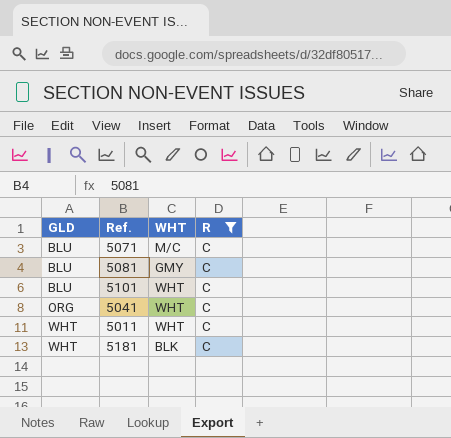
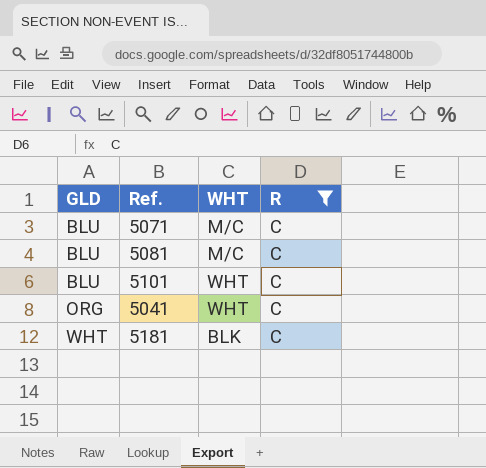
row 5011: WHT | WHT | C -> none
5081 | WHT: GMY -> M/C

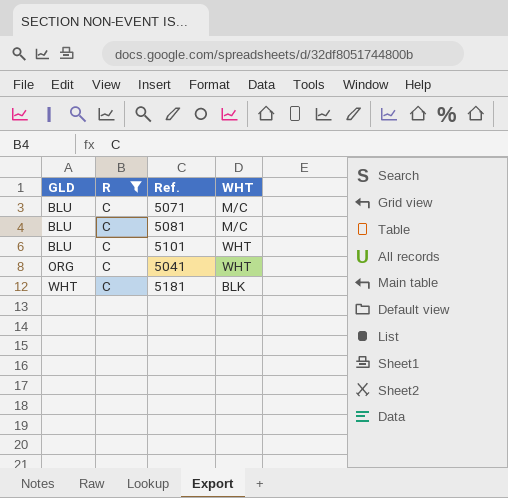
column R | position: 4 -> 2

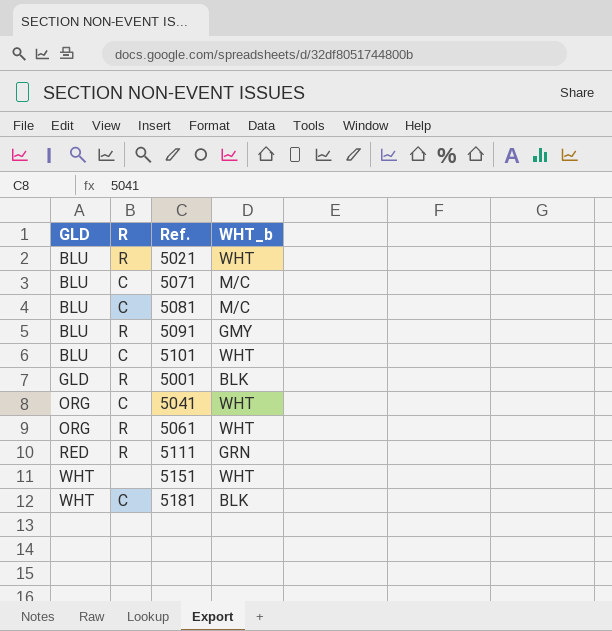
filter: R = C -> none
column name: WHT -> WHT_b

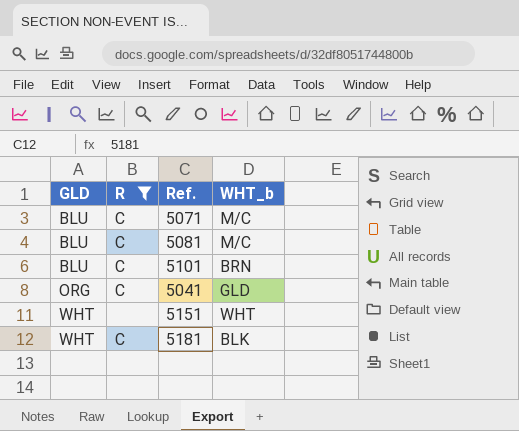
filter: none -> R != R
5101 | WHT_b: WHT -> BRN
5041 | WHT_b: WHT -> GLD

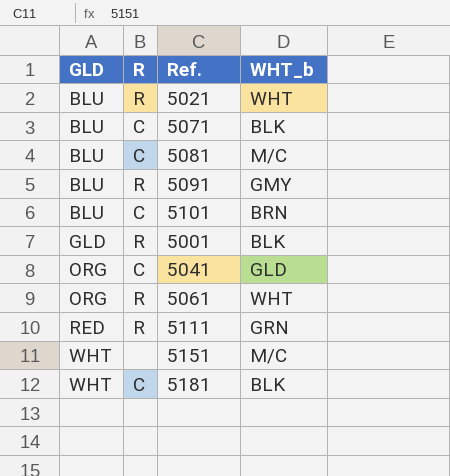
filter: R != R -> none
5071 | WHT_b: M/C -> BLK
5151 | WHT_b: WHT -> M/C

